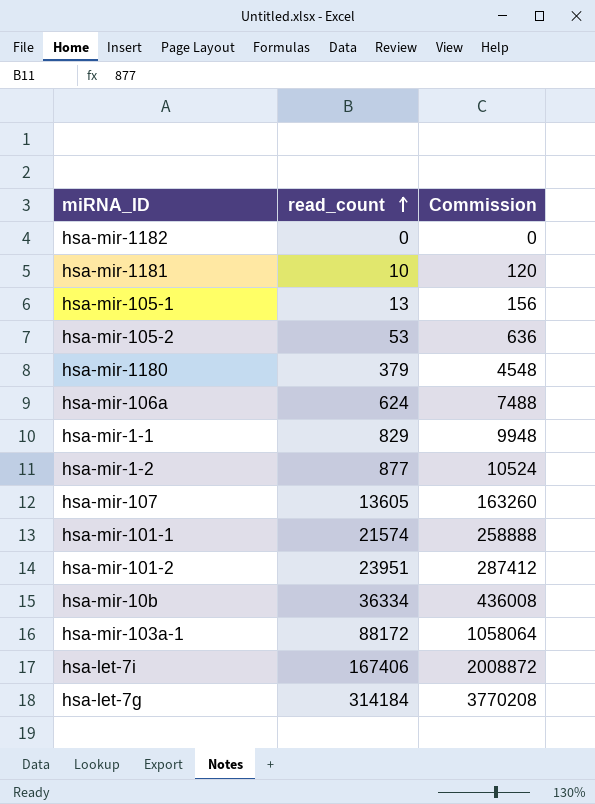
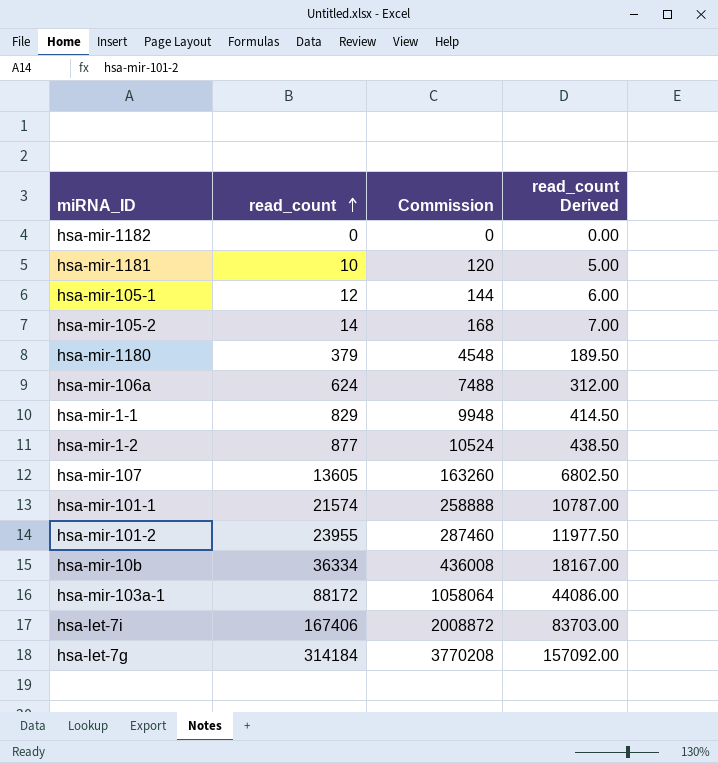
column read_count Derived | formula: none -> [read_count] * 0.5
hsa-mir-105-1 | read_count: 13 -> 12
hsa-mir-105-1 | Commission: 156 -> 144
hsa-mir-105-2 | read_count: 53 -> 14
hsa-mir-105-2 | Commission: 636 -> 168
hsa-mir-101-2 | read_count: 23951 -> 23955
hsa-mir-101-2 | Commission: 287412 -> 287460

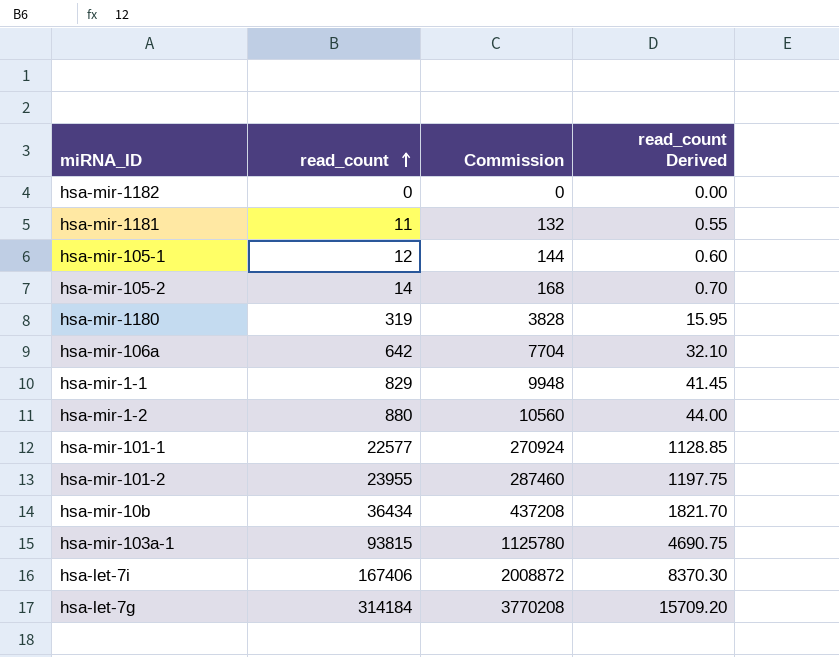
column read_count Derived | formula: [read_count] * 0.5 -> [read_count] * 0.05
row hsa-mir-107: 13605 | 163260 | 6802.50 -> none
hsa-mir-1181 | read_count: 10 -> 11
hsa-mir-1181 | Commission: 120 -> 132
hsa-mir-1180 | read_count: 379 -> 319
hsa-mir-1180 | Commission: 4548 -> 3828
hsa-mir-106a | read_count: 624 -> 642
hsa-mir-106a | Commission: 7488 -> 7704
hsa-mir-1-2 | read_count: 877 -> 880
hsa-mir-1-2 | Commission: 10524 -> 10560
hsa-mir-101-1 | read_count: 21574 -> 22577
hsa-mir-101-1 | Commission: 258888 -> 270924
hsa-mir-10b | read_count: 36334 -> 36434
hsa-mir-10b | Commission: 436008 -> 437208
hsa-mir-103a-1 | read_count: 88172 -> 93815
hsa-mir-103a-1 | Commission: 1058064 -> 1125780

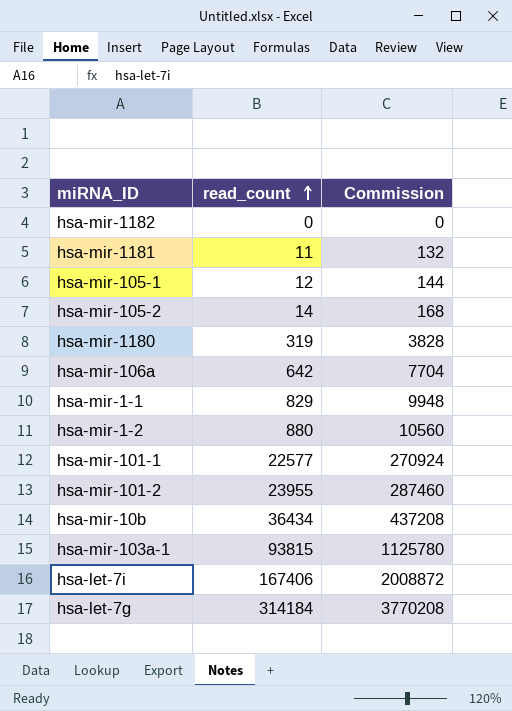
column read_count Derived | formula: [read_count] * 0.05 -> none

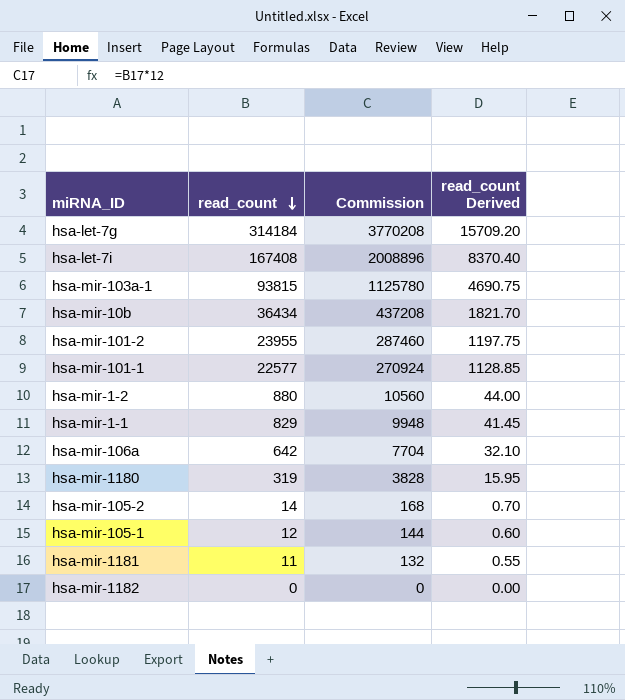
row order: read_count ascending -> read_count descending
column read_count Derived | formula: none -> [read_count] * 0.05
hsa-let-7i | read_count: 167406 -> 167408
hsa-let-7i | Commission: 2008872 -> 2008896

